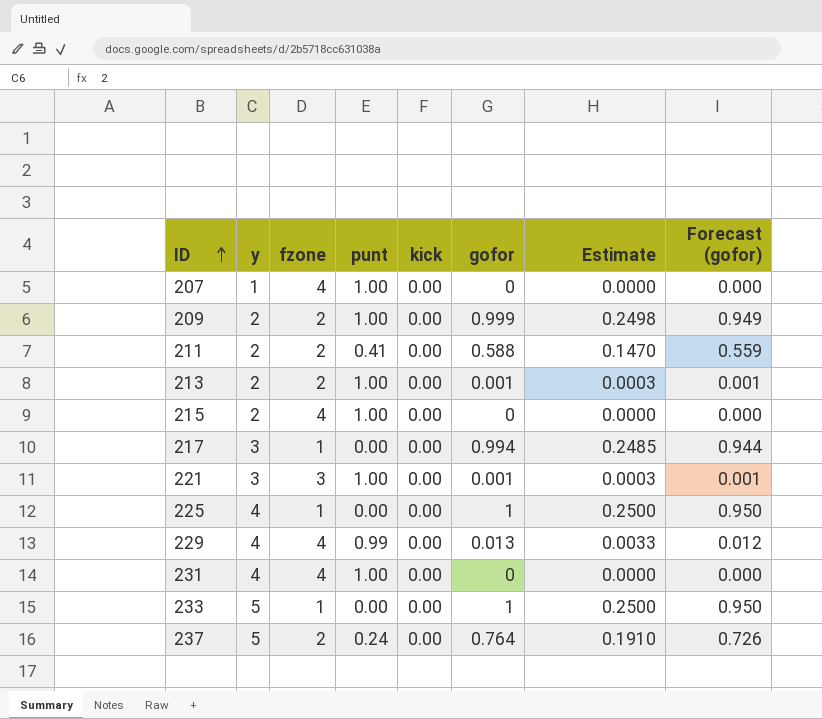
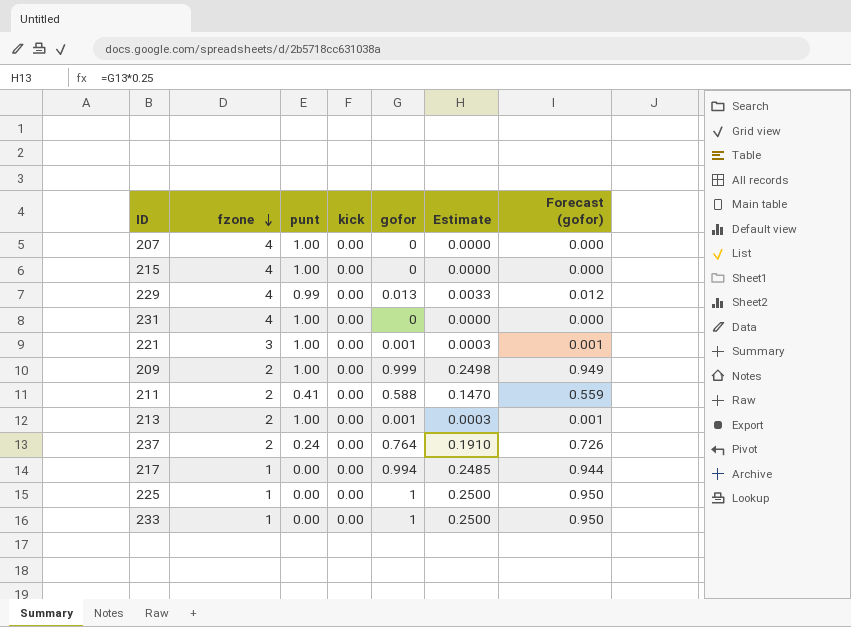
row order: ID ascending -> fzone descending
column y | position: 2 -> none

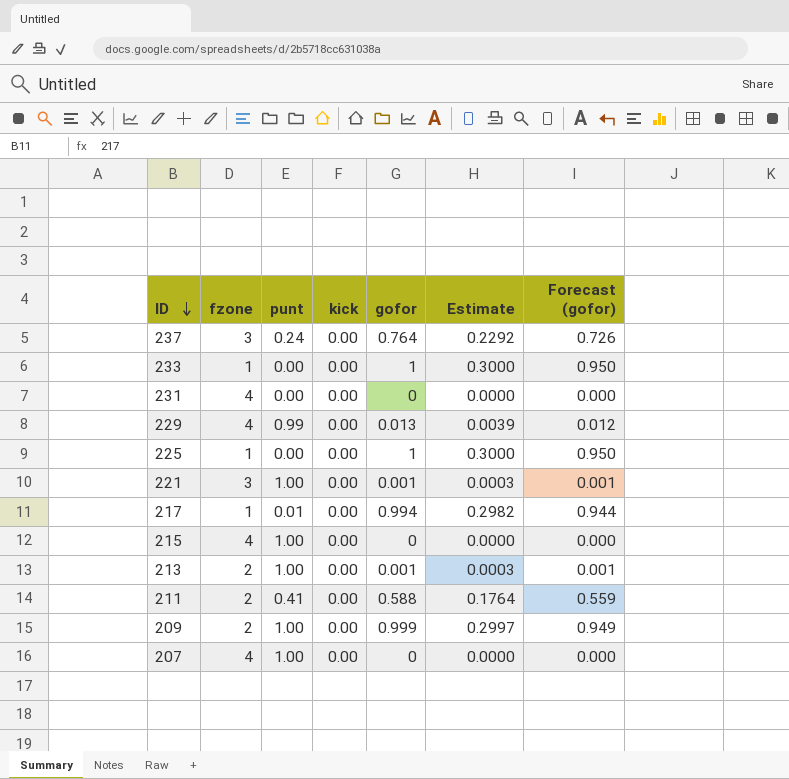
row order: fzone descending -> ID descending
column Estimate | formula: [gofor] * 0.25 -> [gofor] * 0.3
237 | fzone: 2 -> 3
231 | punt: 1.00 -> 0.00
217 | punt: 0.00 -> 0.01

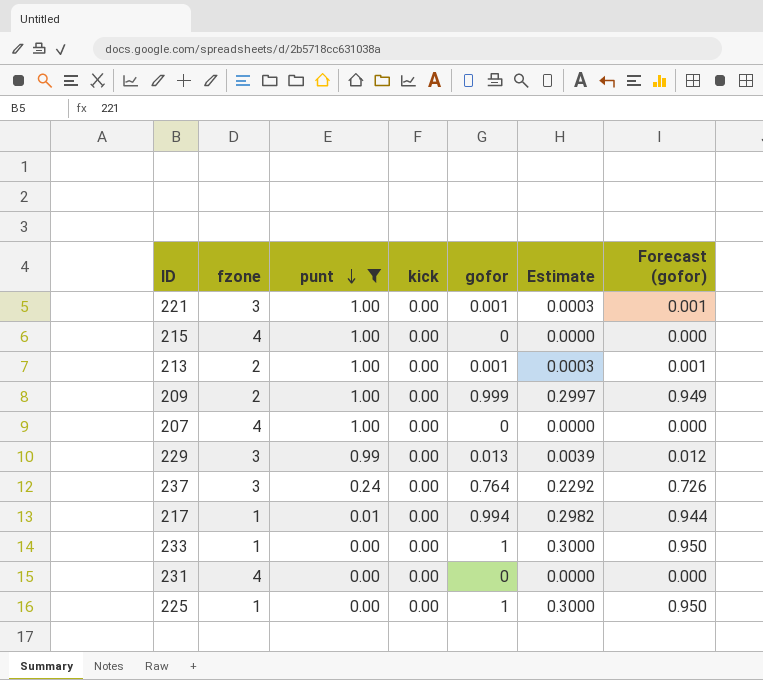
filter: none -> punt != 0.41
row order: ID descending -> punt descending
229 | fzone: 4 -> 3

